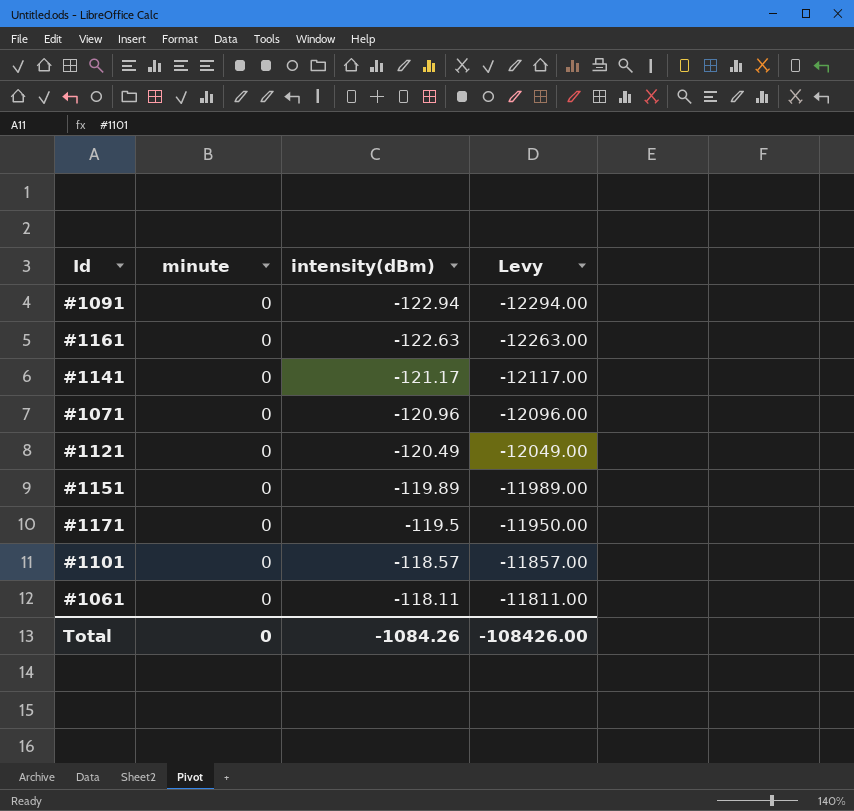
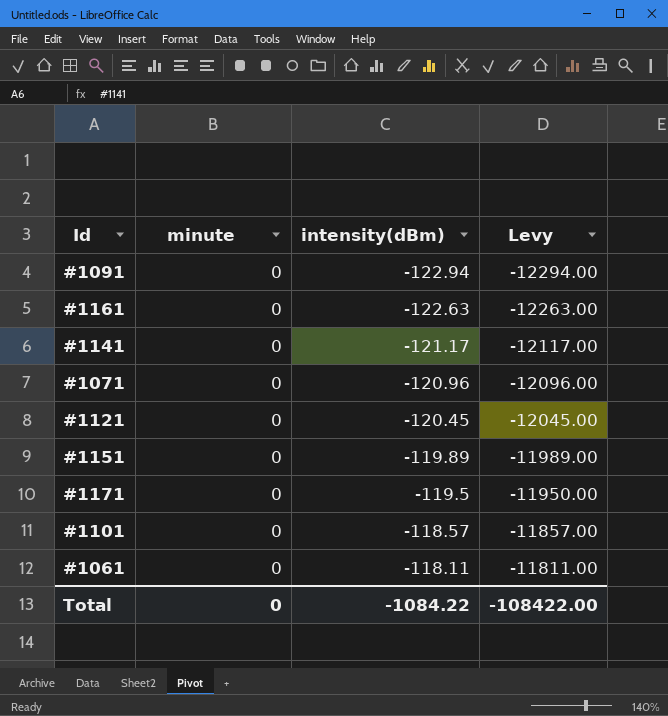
#1121 | intensity(dBm): -120.49 -> -120.45
#1121 | Levy: -12049.00 -> -12045.00
Total | intensity(dBm): -1084.26 -> -1084.22
Total | Levy: -108426.00 -> -108422.00

